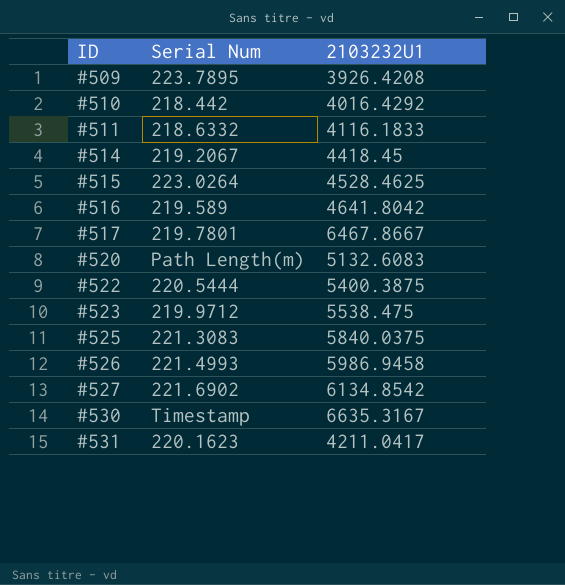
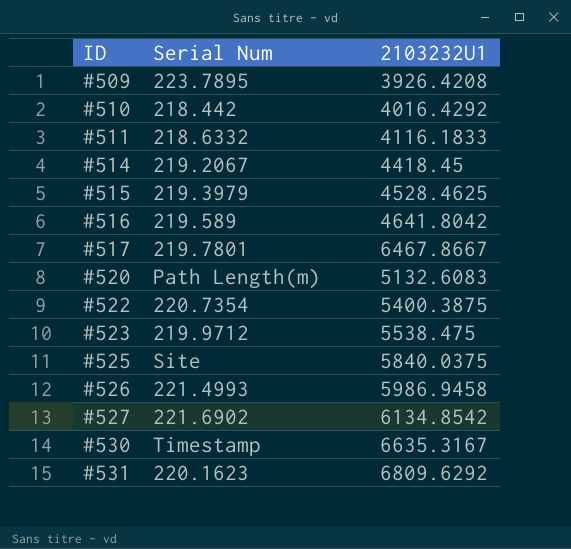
#515 | Serial Num: 223.0264 -> 219.3979
#522 | Serial Num: 220.5444 -> 220.7354
#525 | Serial Num: 221.3083 -> Site
#531 | 2103232U1: 4211.0417 -> 6809.6292

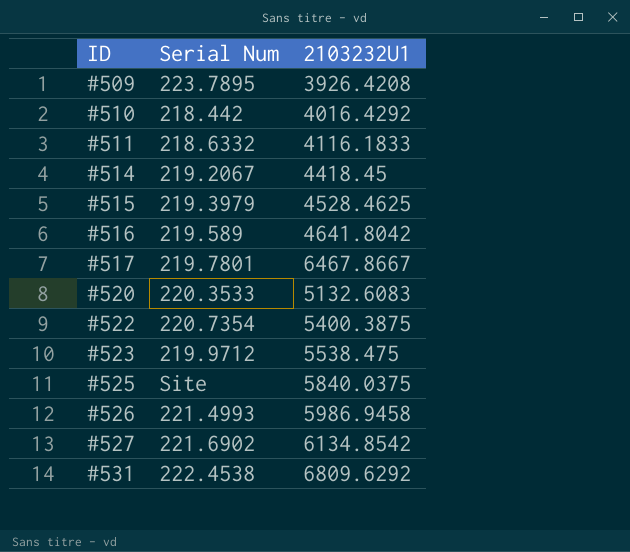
row #530: Timestamp | 6635.3167 -> none
#520 | Serial Num: Path Length(m) -> 220.3533
#531 | Serial Num: 220.1623 -> 222.4538

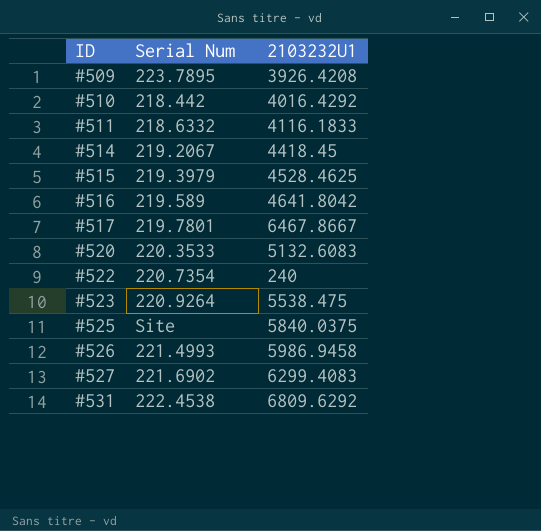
#522 | 2103232U1: 5400.3875 -> 240
#523 | Serial Num: 219.9712 -> 220.9264
#527 | 2103232U1: 6134.8542 -> 6299.4083

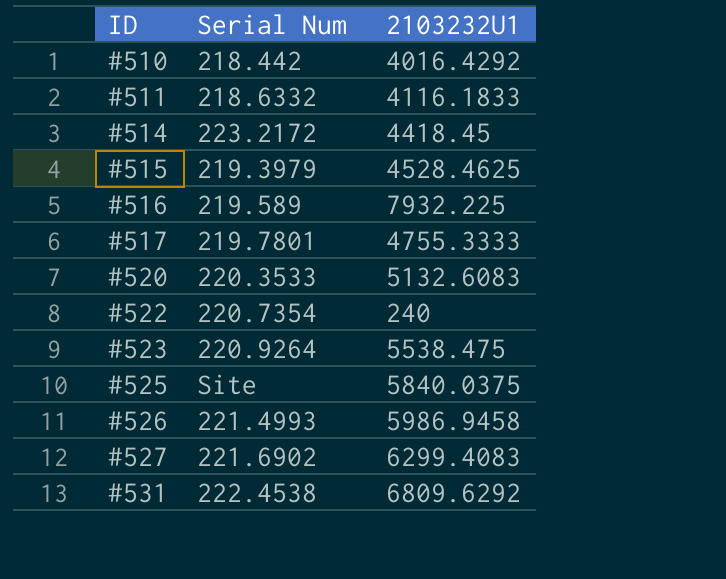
row #509: 223.7895 | 3926.4208 -> none
#514 | Serial Num: 219.2067 -> 223.2172
#516 | 2103232U1: 4641.8042 -> 7932.225
#517 | 2103232U1: 6467.8667 -> 4755.3333

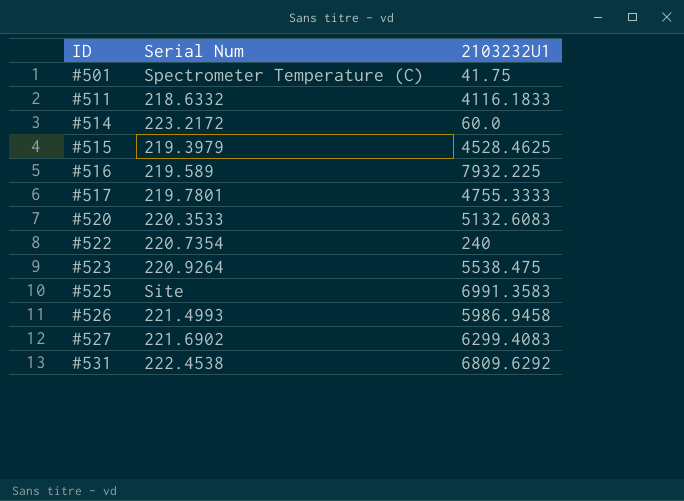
row #510: 218.442 | 4016.4292 -> none
row #501: none -> Spectrometer Temperature (C) | 41.75
#514 | 2103232U1: 4418.45 -> 60.0
#525 | 2103232U1: 5840.0375 -> 6991.3583

